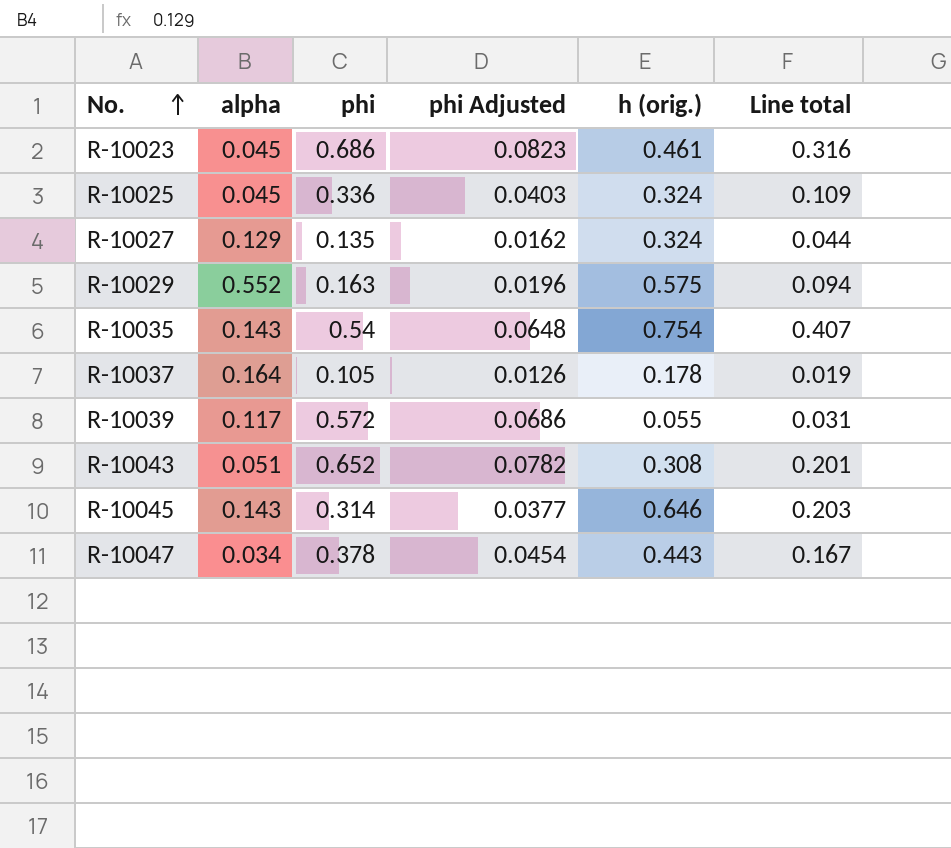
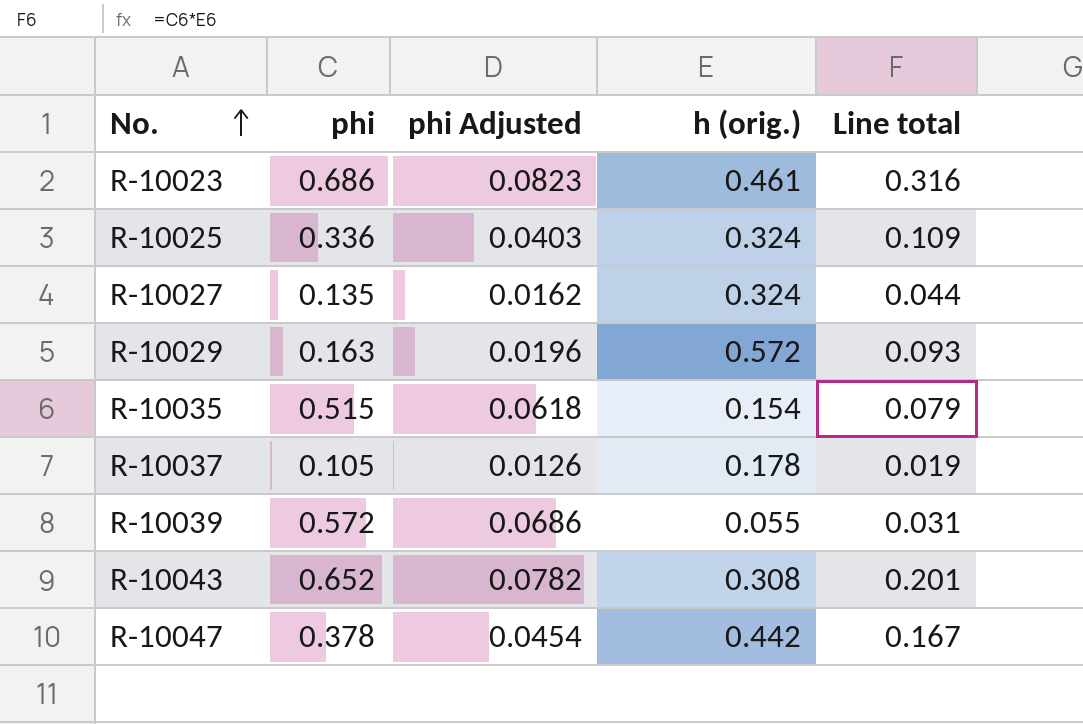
column alpha | position: 2 -> none
row R-10045: 0.143 | 0.314 | 0.0377 | 0.646 | 0.203 -> none
R-10029 | h (orig.): 0.575 -> 0.572
R-10029 | Line total: 0.094 -> 0.093
R-10035 | phi: 0.54 -> 0.515
R-10035 | phi Adjusted: 0.0648 -> 0.0618
R-10035 | h (orig.): 0.754 -> 0.154
R-10035 | Line total: 0.407 -> 0.079
R-10047 | h (orig.): 0.443 -> 0.442

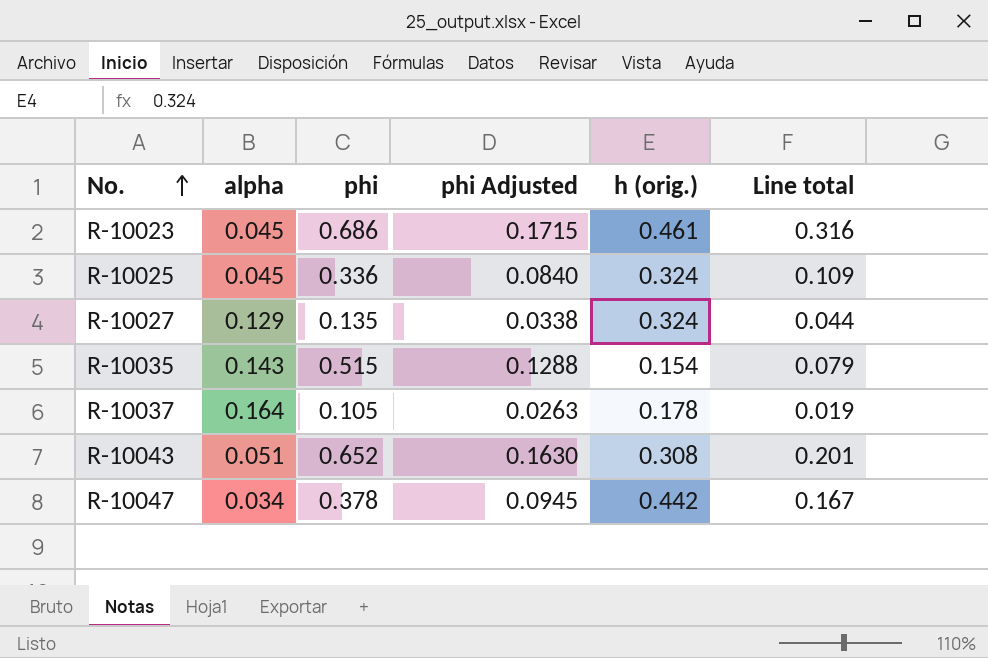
column alpha | position: none -> 2
column phi Adjusted | formula: [phi] * 0.12 -> [phi] * 0.25
row R-10029: 0.163 | 0.0196 | 0.572 | 0.093 -> none
row R-10039: 0.572 | 0.0686 | 0.055 | 0.031 -> none

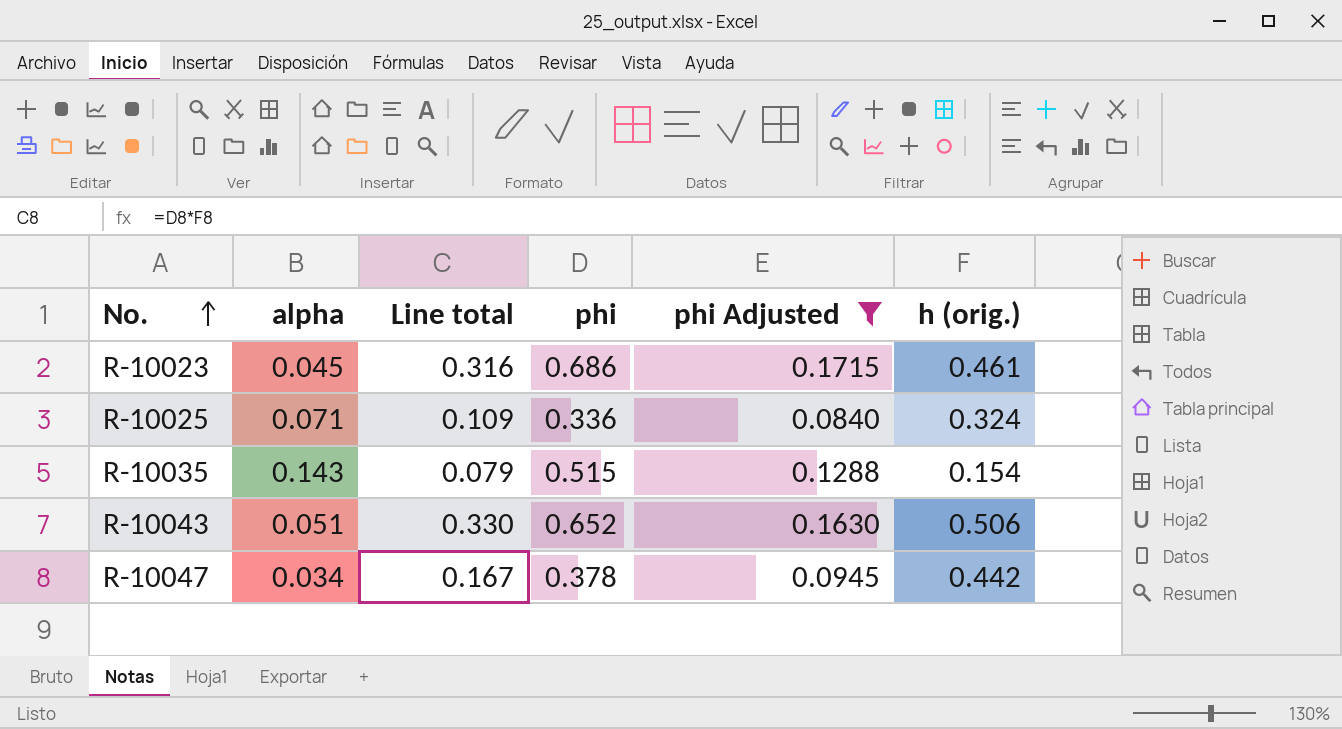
filter: none -> phi Adjusted >= 0.0840
column Line total | position: 6 -> 3
R-10025 | alpha: 0.045 -> 0.071
R-10043 | Line total: 0.201 -> 0.330
R-10043 | h (orig.): 0.308 -> 0.506

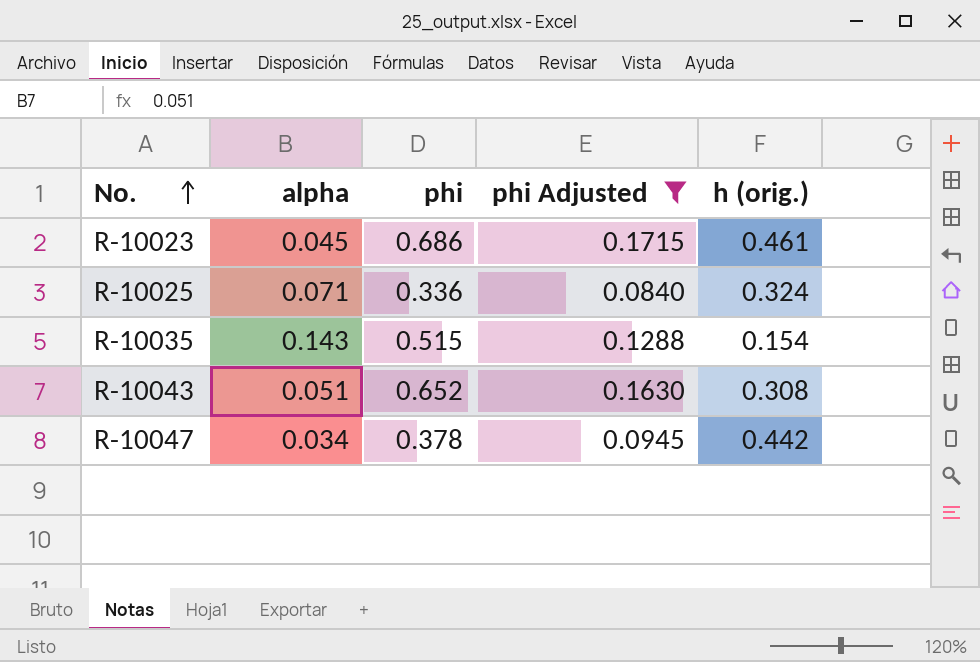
column Line total | formula: [phi] * [h (orig.)] -> none
R-10043 | h (orig.): 0.506 -> 0.308

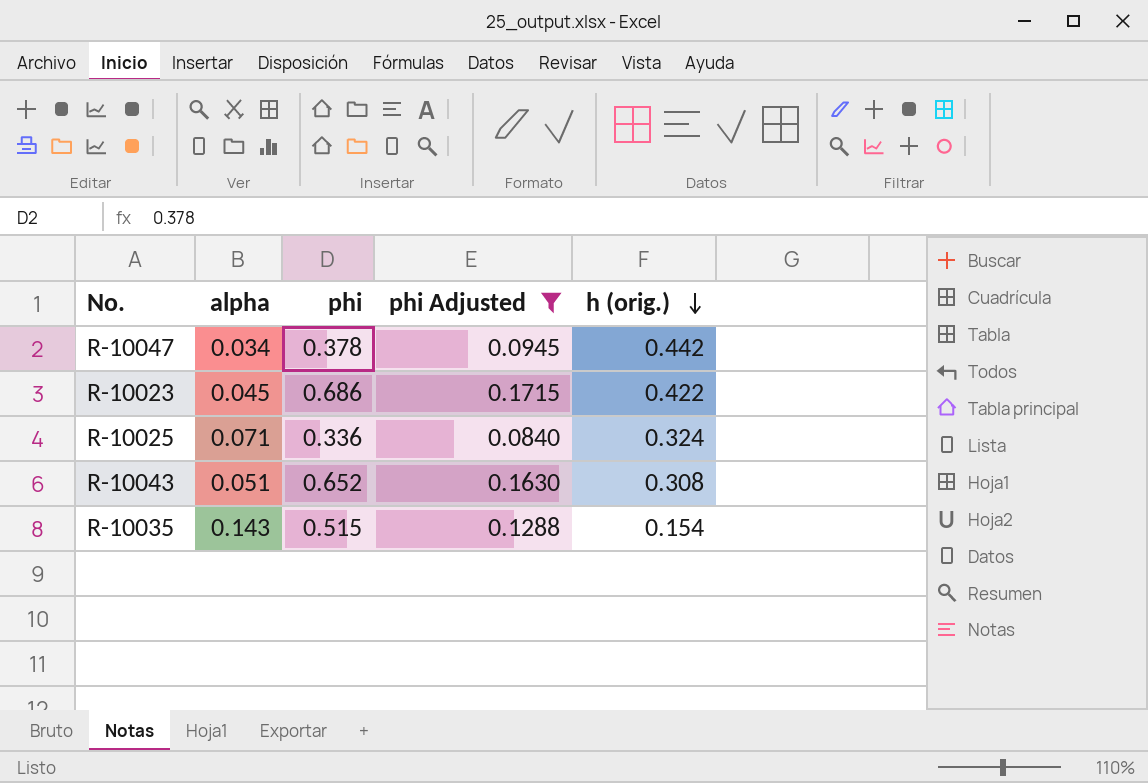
row order: No. ascending -> h (orig.) descending
R-10023 | h (orig.): 0.461 -> 0.422

